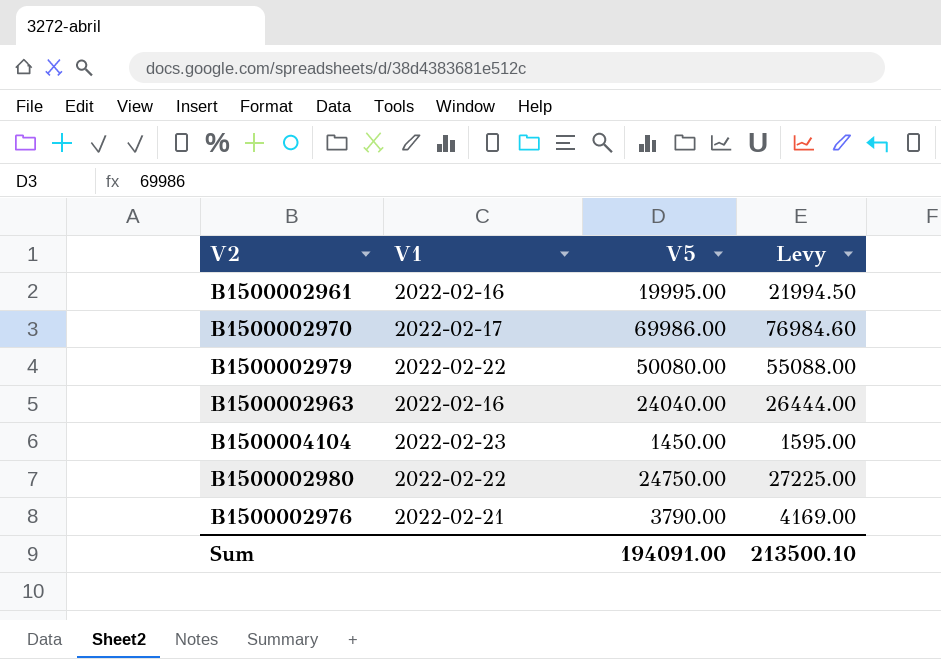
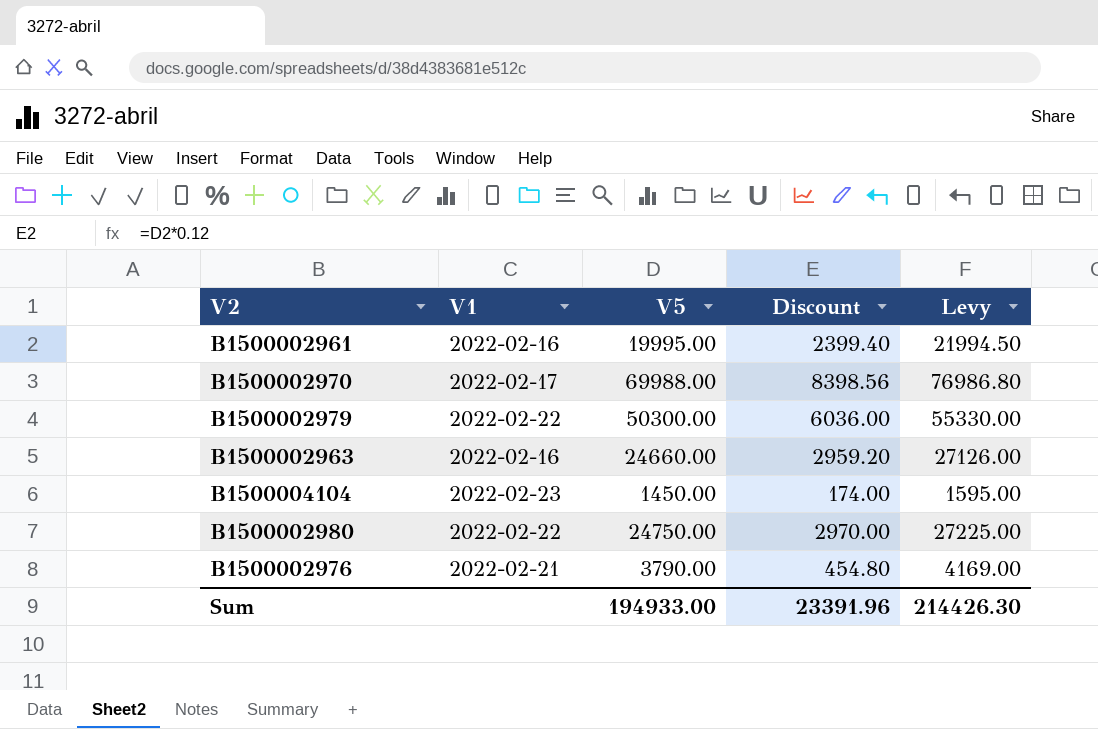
column Discount | formula: none -> [V5] * 0.12
B1500002970 | V5: 69986.00 -> 69988.00
B1500002970 | Levy: 76984.60 -> 76986.80
B1500002979 | V5: 50080.00 -> 50300.00
B1500002979 | Levy: 55088.00 -> 55330.00
B1500002963 | V5: 24040.00 -> 24660.00
B1500002963 | Levy: 26444.00 -> 27126.00
Sum | V5: 194091.00 -> 194933.00
Sum | Levy: 213500.10 -> 214426.30

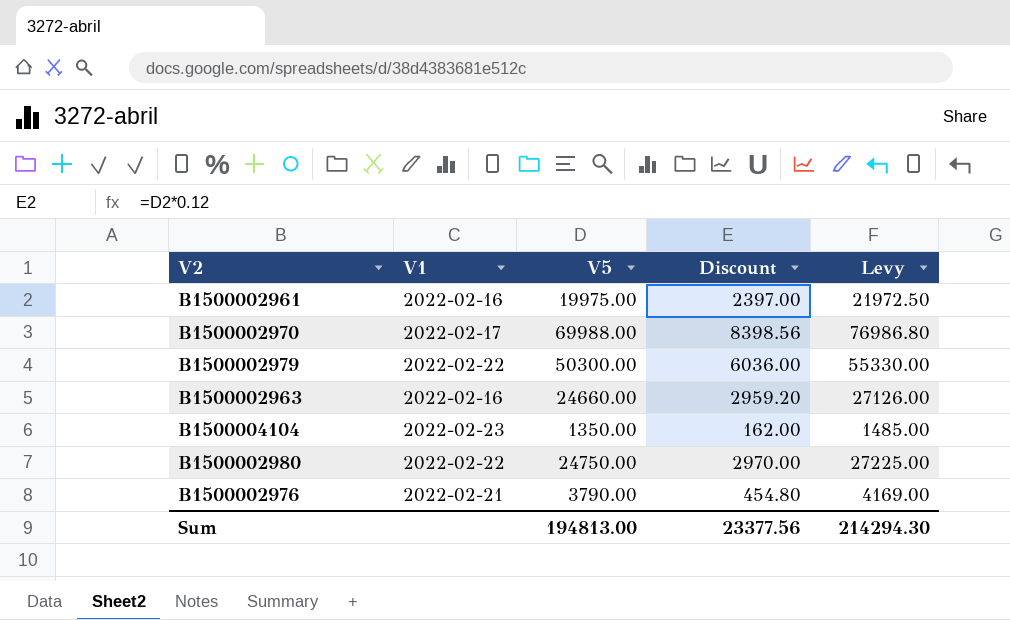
B1500002961 | V5: 19995.00 -> 19975.00
B1500002961 | Discount: 2399.40 -> 2397.00
B1500002961 | Levy: 21994.50 -> 21972.50
B1500004104 | V5: 1450.00 -> 1350.00
B1500004104 | Discount: 174.00 -> 162.00
B1500004104 | Levy: 1595.00 -> 1485.00
Sum | V5: 194933.00 -> 194813.00
Sum | Discount: 23391.96 -> 23377.56
Sum | Levy: 214426.30 -> 214294.30

